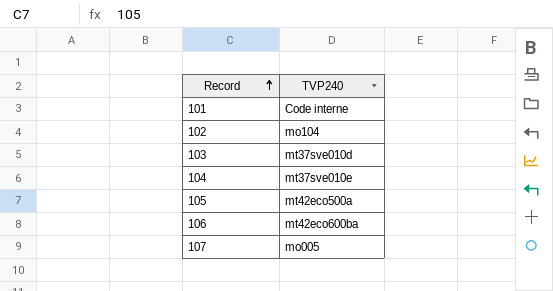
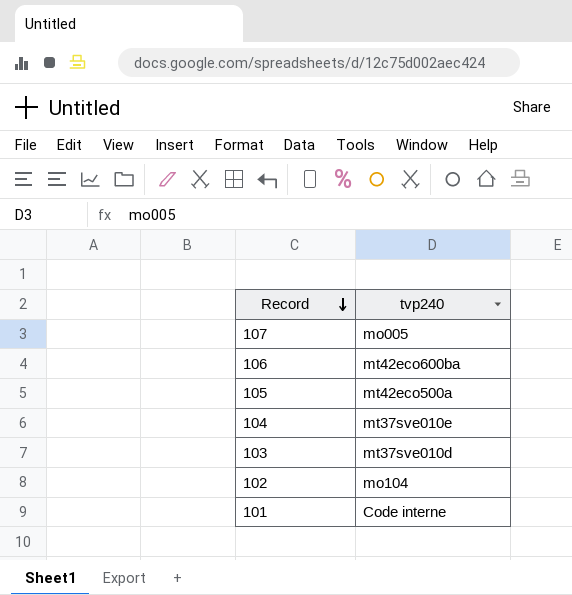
row order: Record ascending -> Record descending
column name: TVP240 -> tvp240

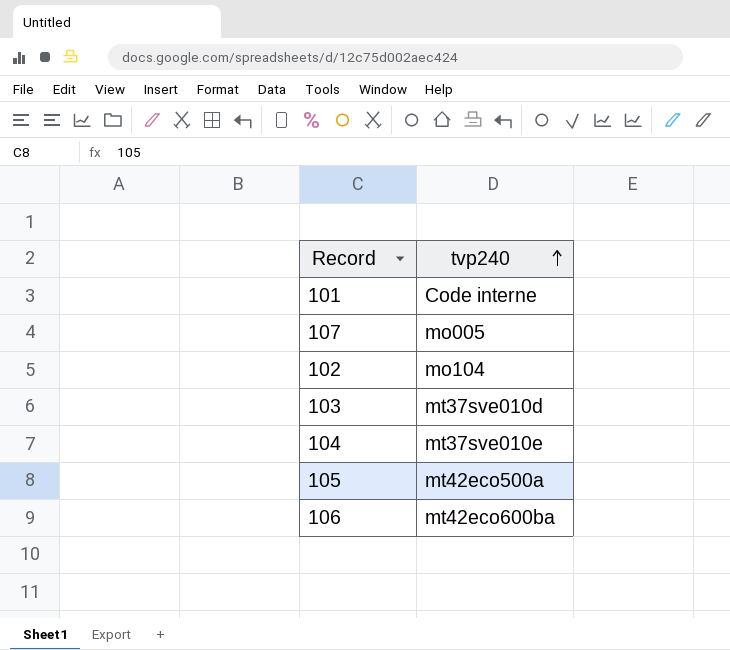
row order: Record descending -> tvp240 ascending

